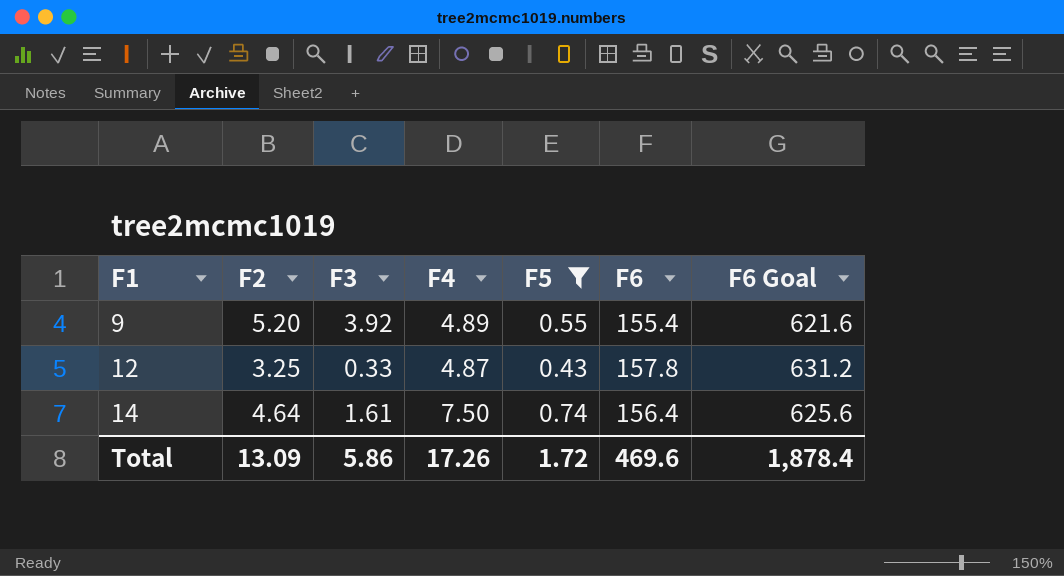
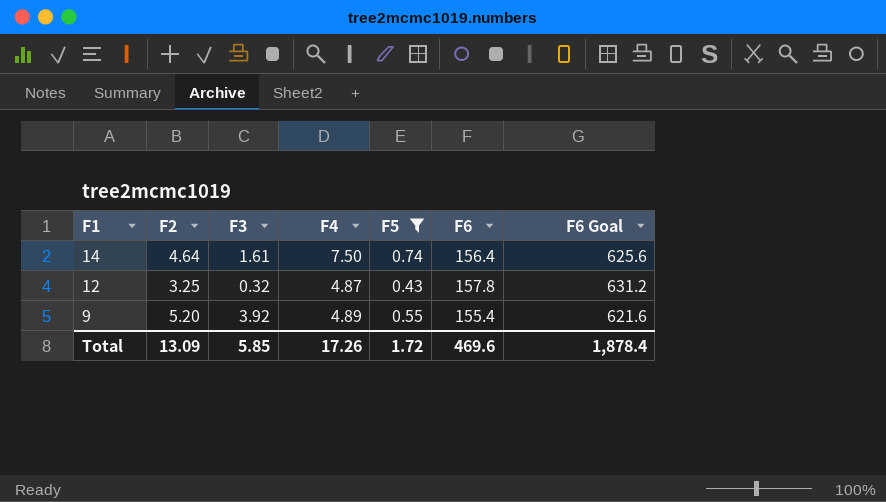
row order: F1 ascending -> F1 descending
12 | F3: 0.33 -> 0.32
Total | F3: 5.86 -> 5.85

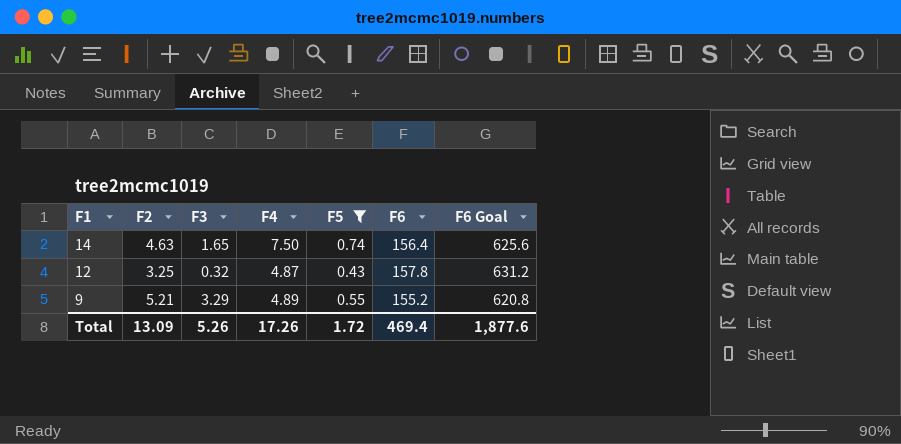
14 | F2: 4.64 -> 4.63
14 | F3: 1.61 -> 1.65
9 | F2: 5.20 -> 5.21
9 | F3: 3.92 -> 3.29
9 | F6: 155.4 -> 155.2
9 | F6 Goal: 621.6 -> 620.8
Total | F3: 5.85 -> 5.26
Total | F6: 469.6 -> 469.4
Total | F6 Goal: 1,878.4 -> 1,877.6

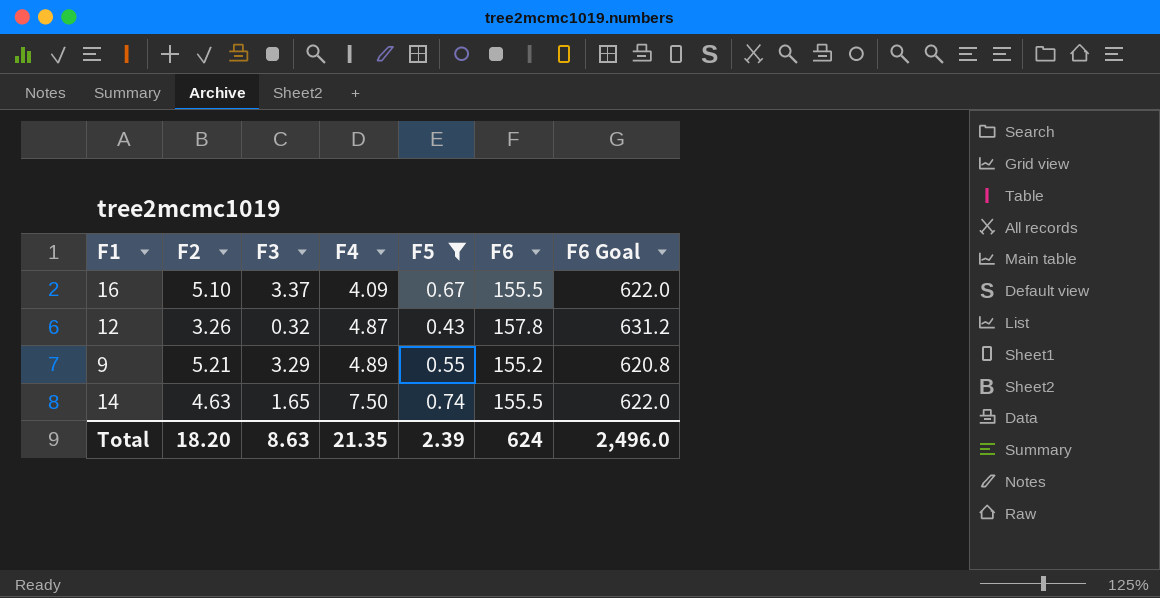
row order: F1 descending -> F4 ascending
row 16: none -> 5.10 | 3.37 | 4.09 | 0.67 | 155.5 | 622.0
12 | F2: 3.25 -> 3.26
14 | F6: 156.4 -> 155.5
14 | F6 Goal: 625.6 -> 622.0
Total | F2: 13.09 -> 18.20
Total | F3: 5.26 -> 8.63
Total | F4: 17.26 -> 21.35
Total | F5: 1.72 -> 2.39
Total | F6: 469.4 -> 624
Total | F6 Goal: 1,877.6 -> 2,496.0

